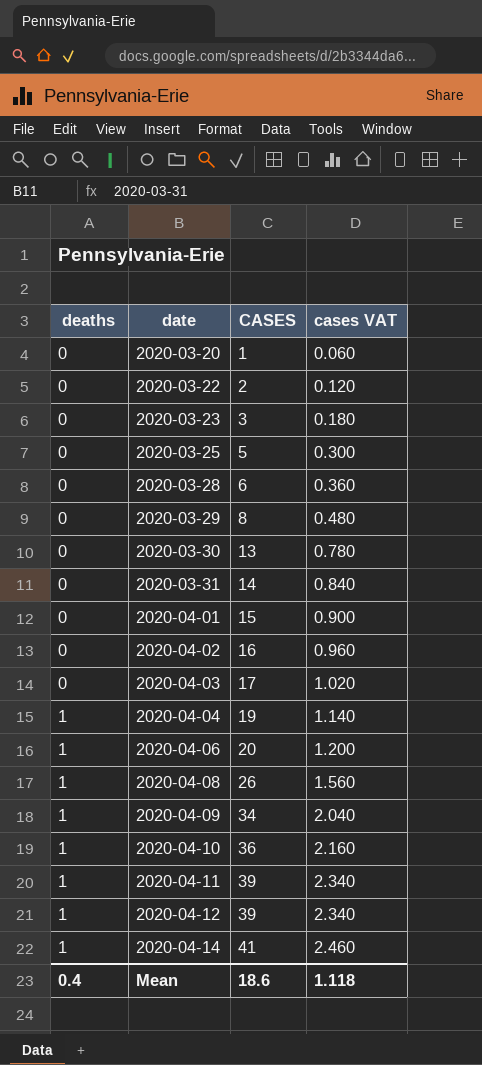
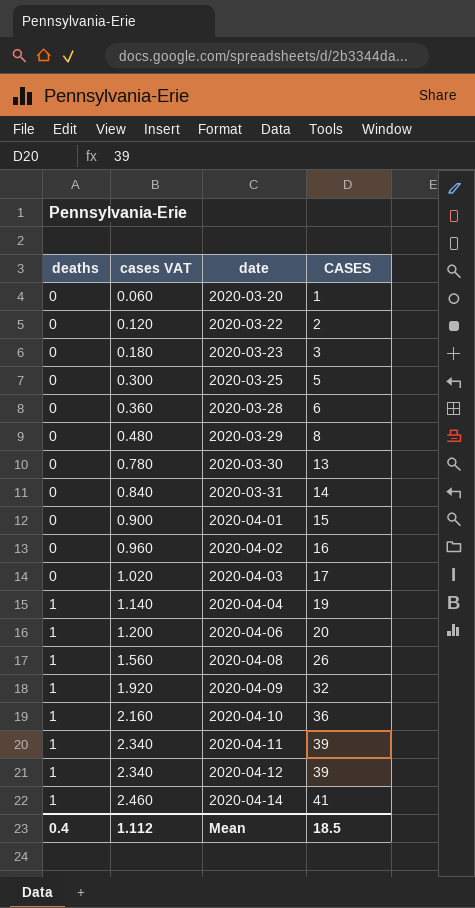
column cases VAT | position: 4 -> 2
2020-04-09 | cases VAT: 2.040 -> 1.920
2020-04-09 | CASES: 34 -> 32
Mean | cases VAT: 1.118 -> 1.112
Mean | CASES: 18.6 -> 18.5

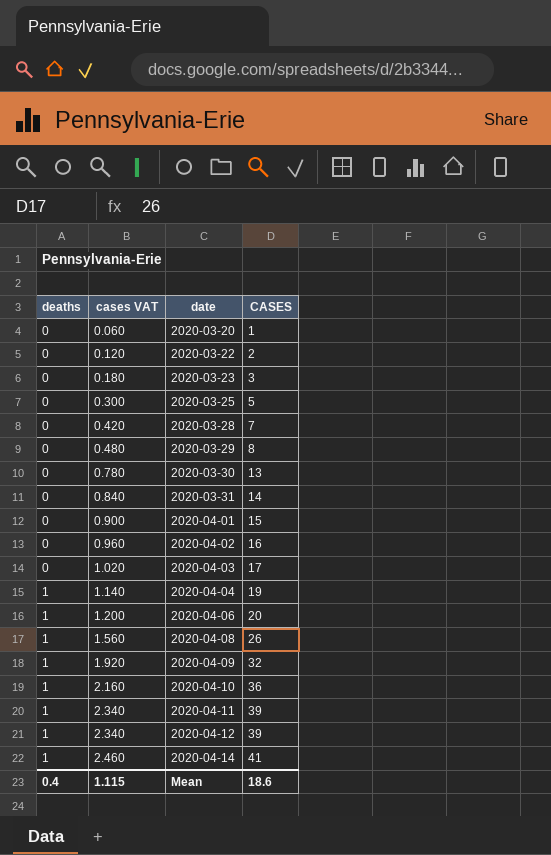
2020-03-28 | cases VAT: 0.360 -> 0.420
2020-03-28 | CASES: 6 -> 7
Mean | cases VAT: 1.112 -> 1.115
Mean | CASES: 18.5 -> 18.6

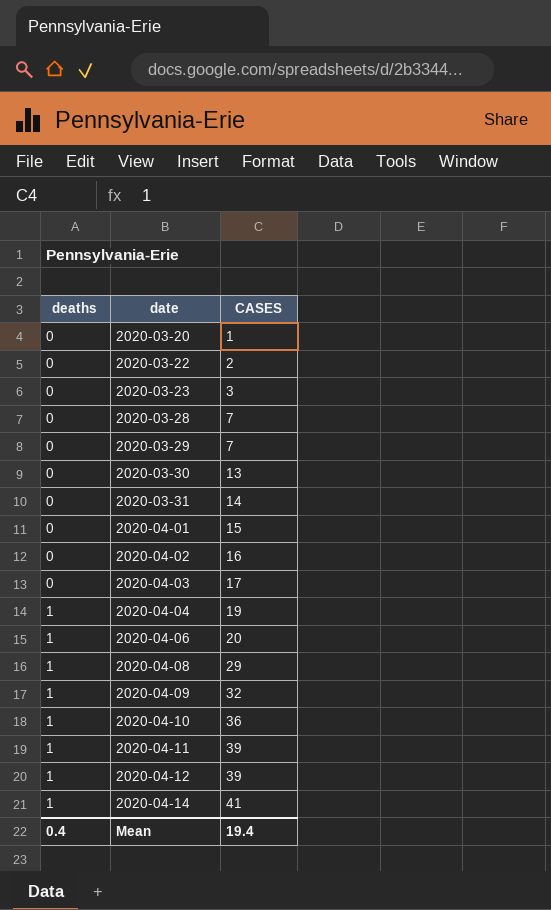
column cases VAT | formula: [CASES] * 0.06 -> none
row 2020-03-25: 0 | 0.300 | 5 -> none
2020-03-29 | CASES: 8 -> 7
2020-04-08 | CASES: 26 -> 29
Mean | CASES: 18.6 -> 19.4

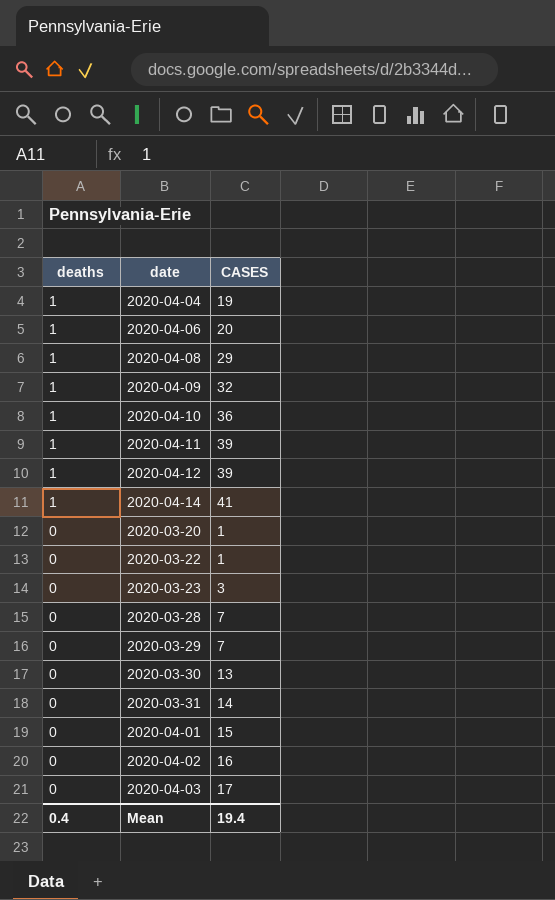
row order: deaths ascending -> deaths descending
2020-03-22 | CASES: 2 -> 1

